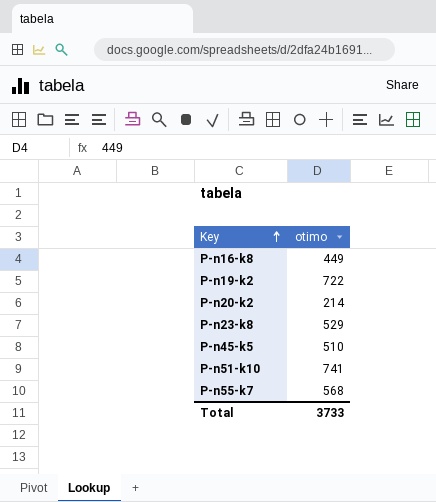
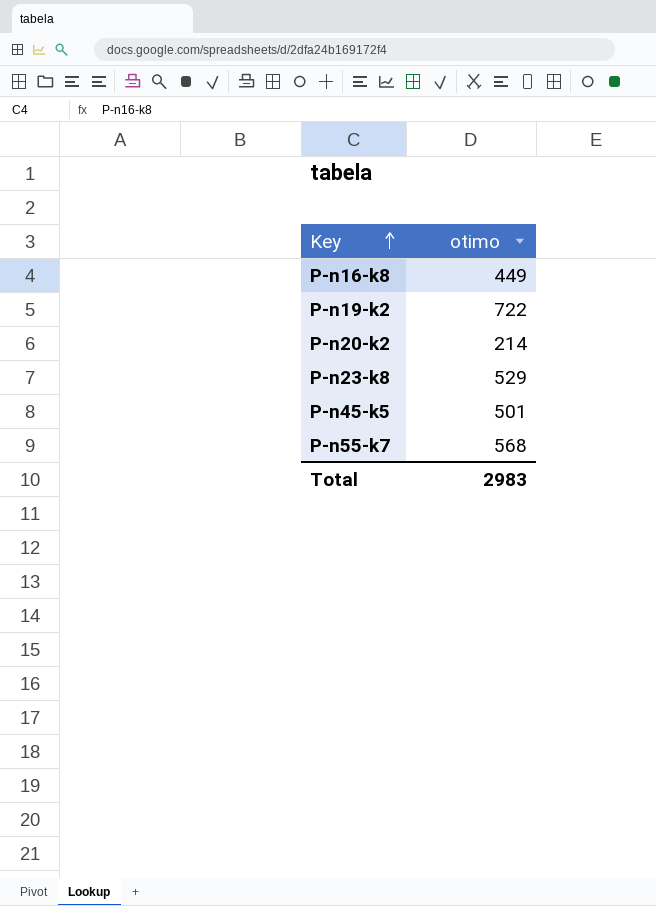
row P-n51-k10: 741 -> none
P-n45-k5 | otimo: 510 -> 501
Total | otimo: 3733 -> 2983

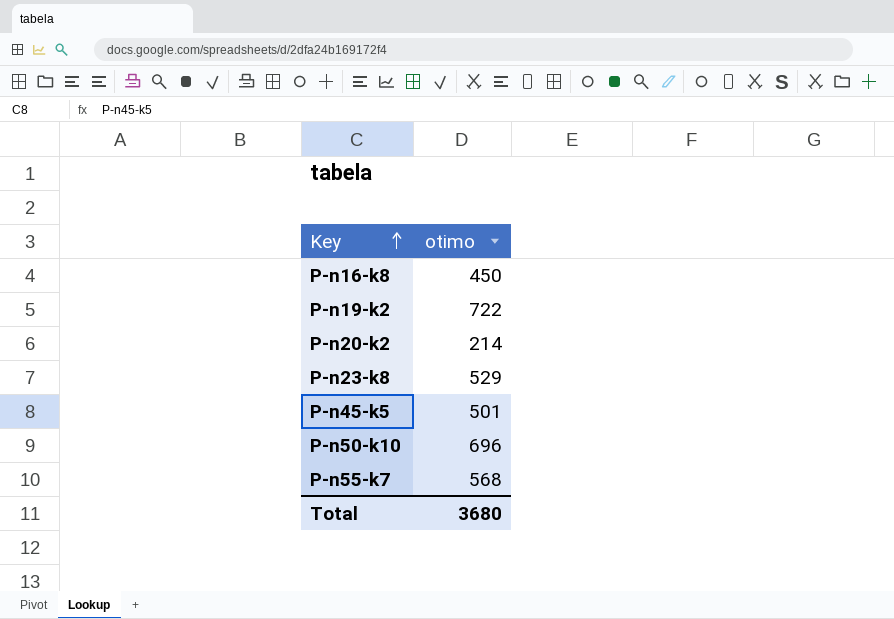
P-n16-k8 | otimo: 449 -> 450
row P-n50-k10: none -> 696
Total | otimo: 2983 -> 3680

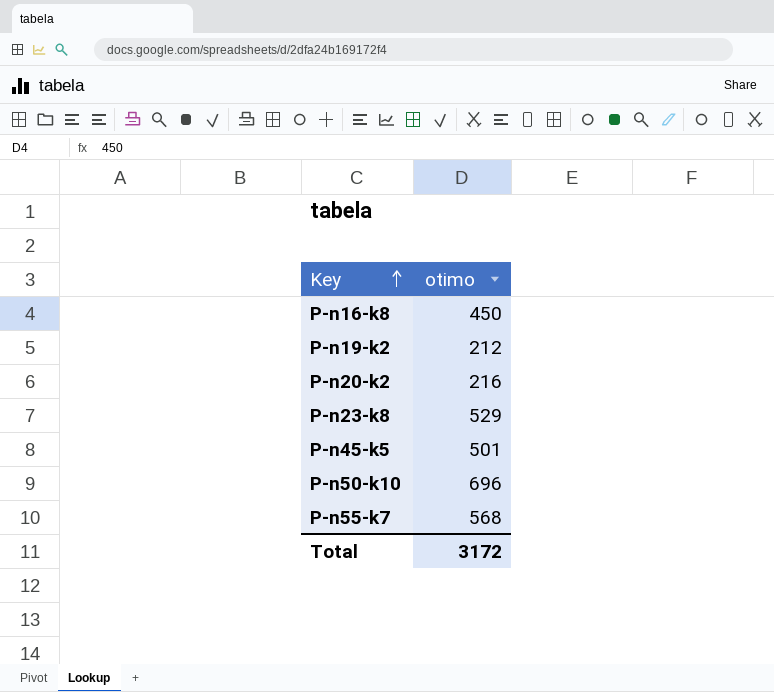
P-n19-k2 | otimo: 722 -> 212
P-n20-k2 | otimo: 214 -> 216
Total | otimo: 3680 -> 3172

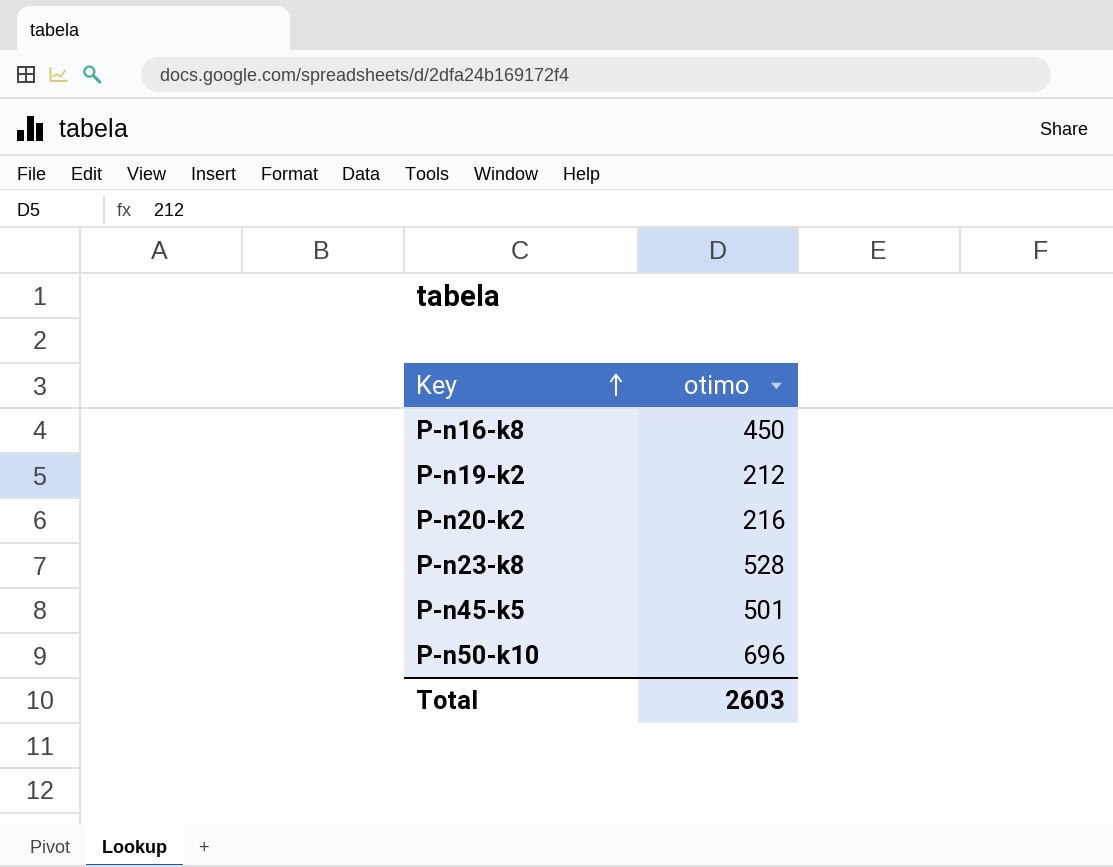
row P-n55-k7: 568 -> none
P-n23-k8 | otimo: 529 -> 528
Total | otimo: 3172 -> 2603

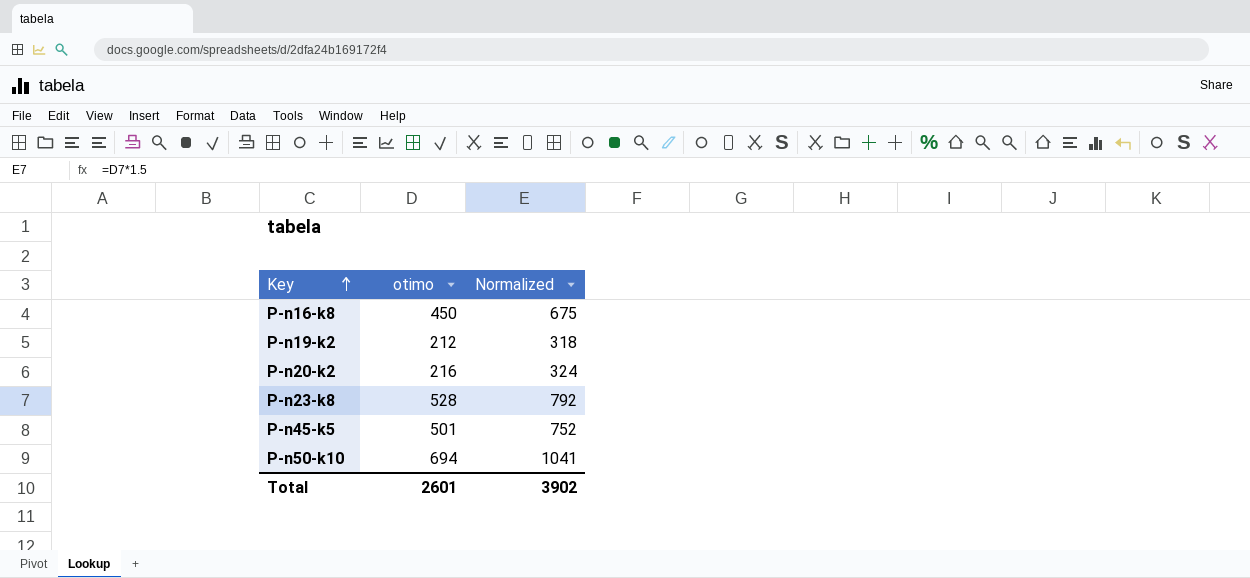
column Normalized | formula: none -> [otimo] * 1.5
P-n50-k10 | otimo: 696 -> 694
Total | otimo: 2603 -> 2601

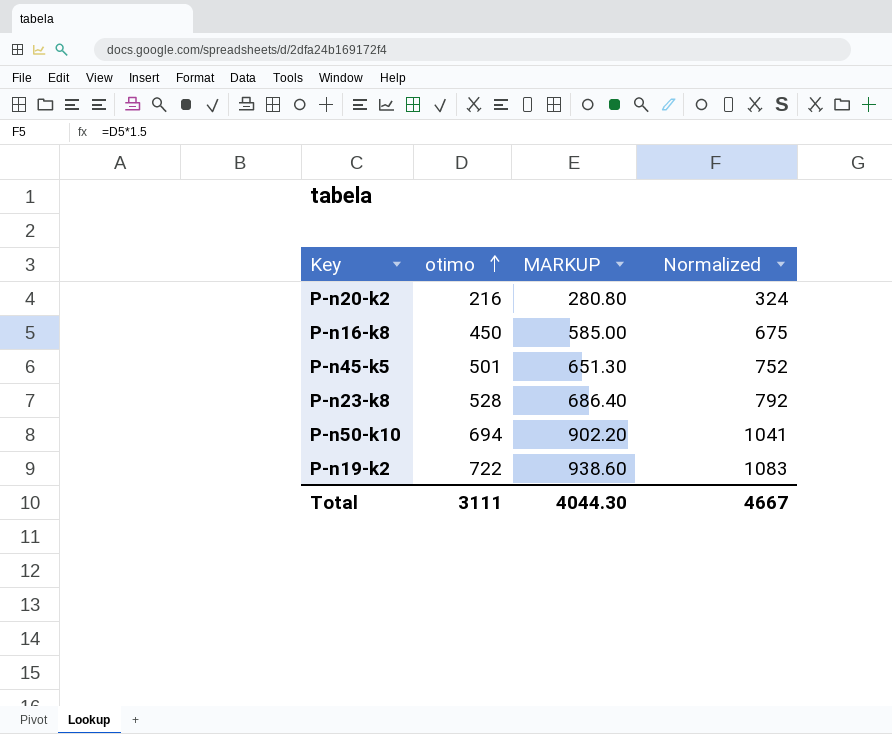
row order: Key ascending -> otimo ascending
column MARKUP | formula: none -> [otimo] * 1.3
P-n19-k2 | otimo: 212 -> 722
P-n19-k2 | Normalized: 318 -> 1083
Total | otimo: 2601 -> 3111
Total | Normalized: 3902 -> 4667

